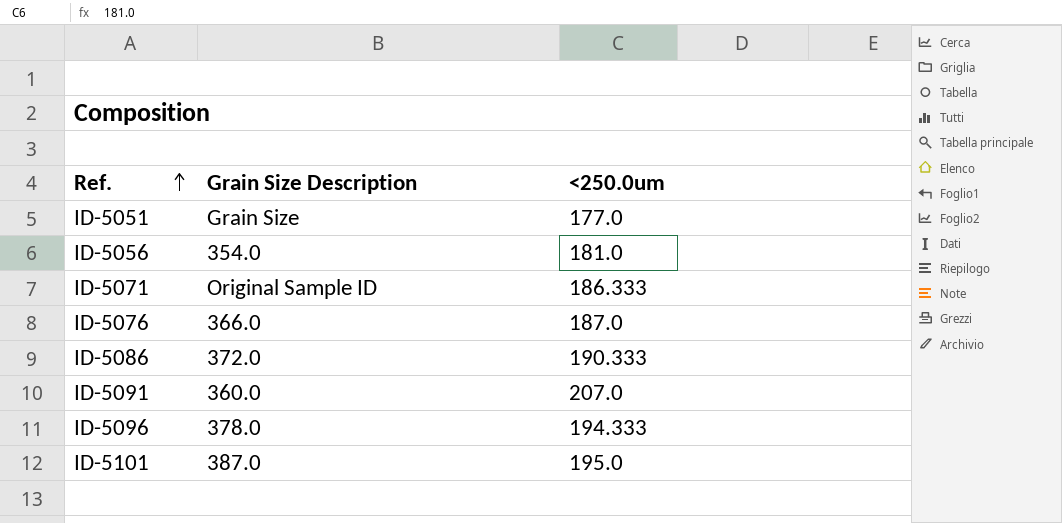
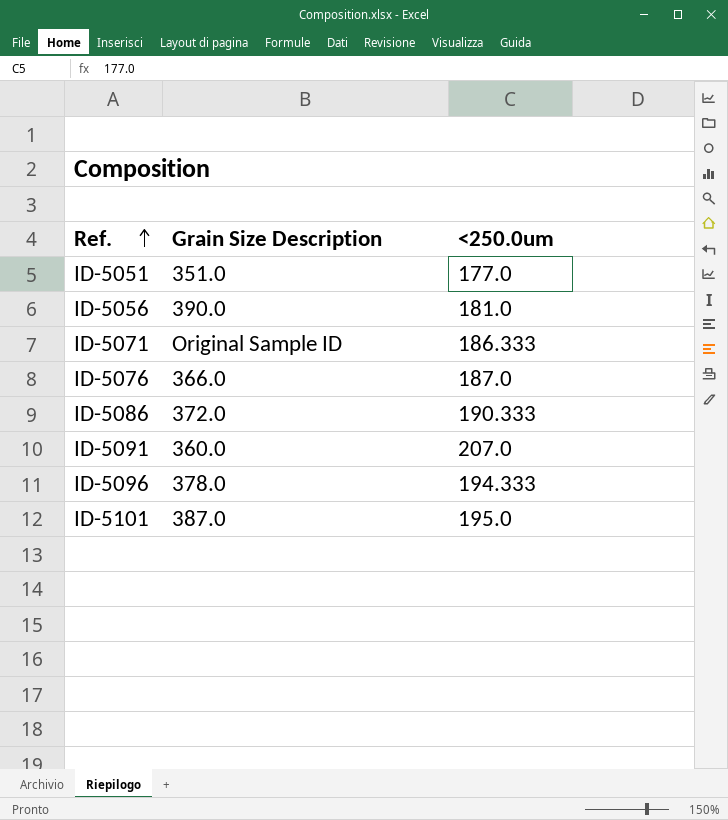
ID-5051 | Grain Size Description: Grain Size -> 351.0
ID-5056 | Grain Size Description: 354.0 -> 390.0

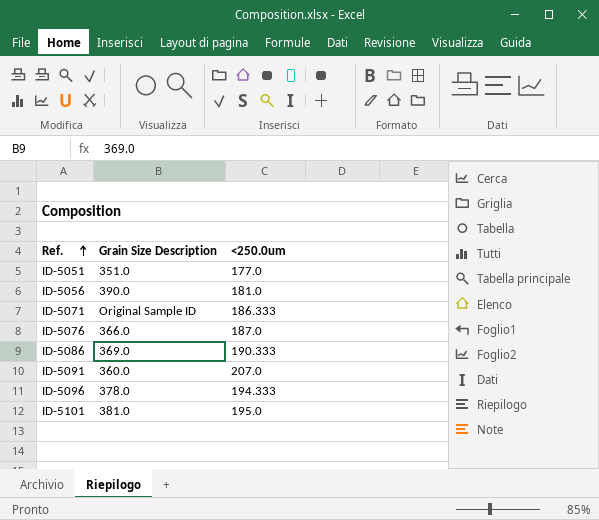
ID-5086 | Grain Size Description: 372.0 -> 369.0
ID-5101 | Grain Size Description: 387.0 -> 381.0

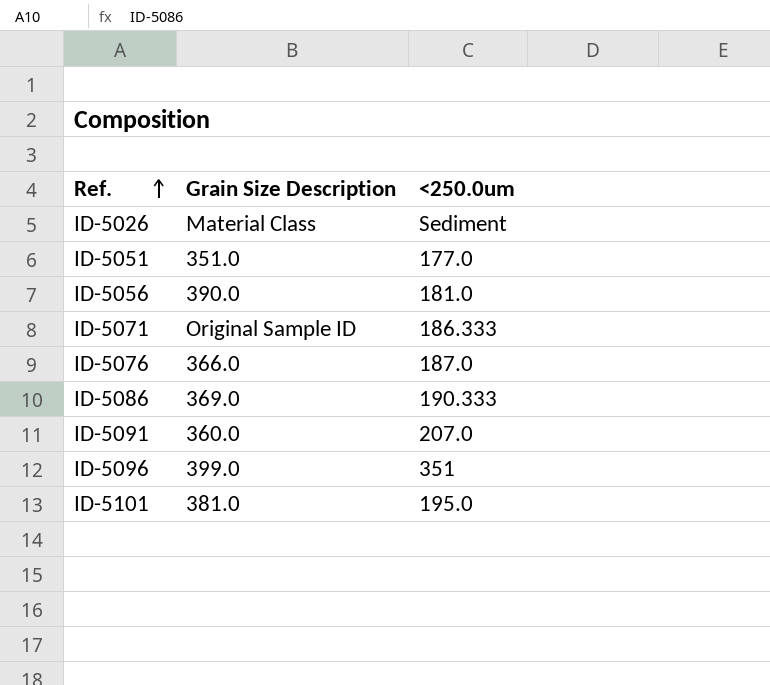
row ID-5026: none -> Material Class | Sediment
ID-5096 | Grain Size Description: 378.0 -> 399.0
ID-5096 | <250.0um: 194.333 -> 351

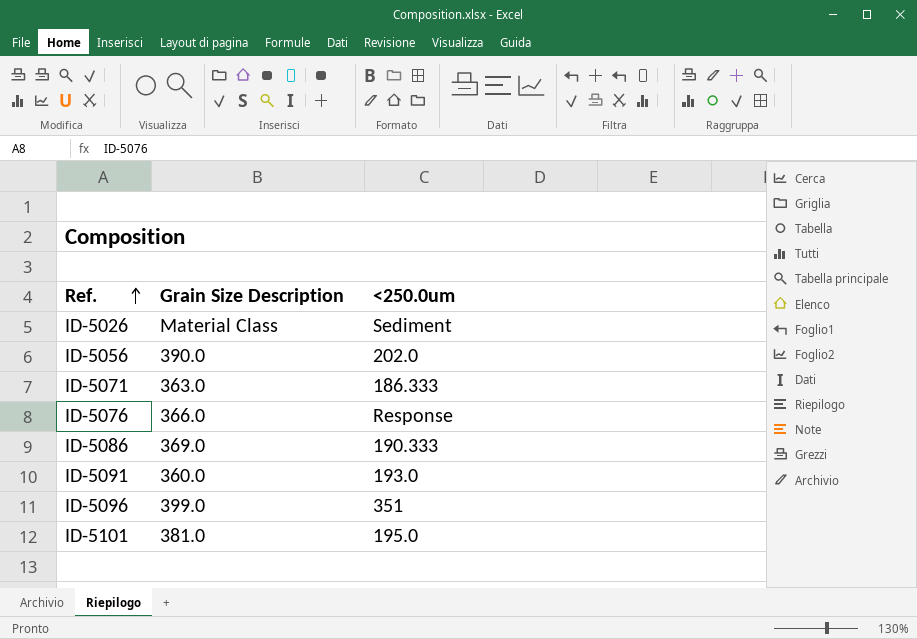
row ID-5051: 351.0 | 177.0 -> none
ID-5056 | <250.0um: 181.0 -> 202.0
ID-5071 | Grain Size Description: Original Sample ID -> 363.0
ID-5076 | <250.0um: 187.0 -> Response
ID-5091 | <250.0um: 207.0 -> 193.0

